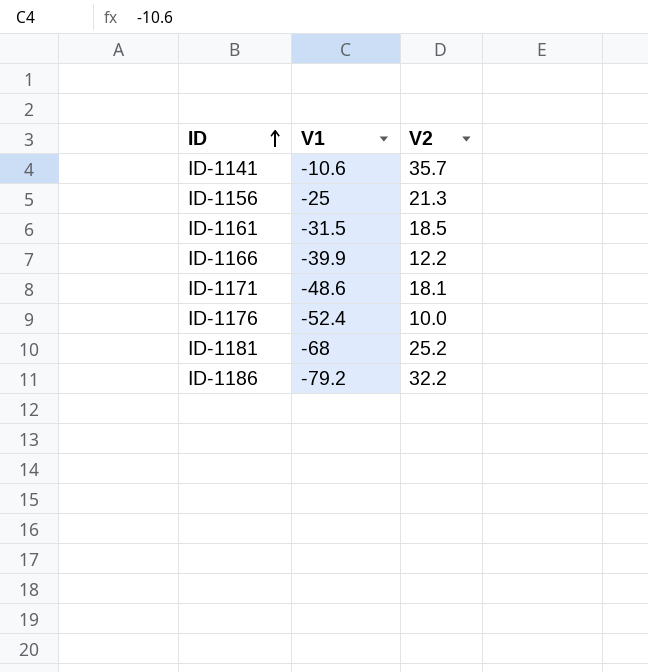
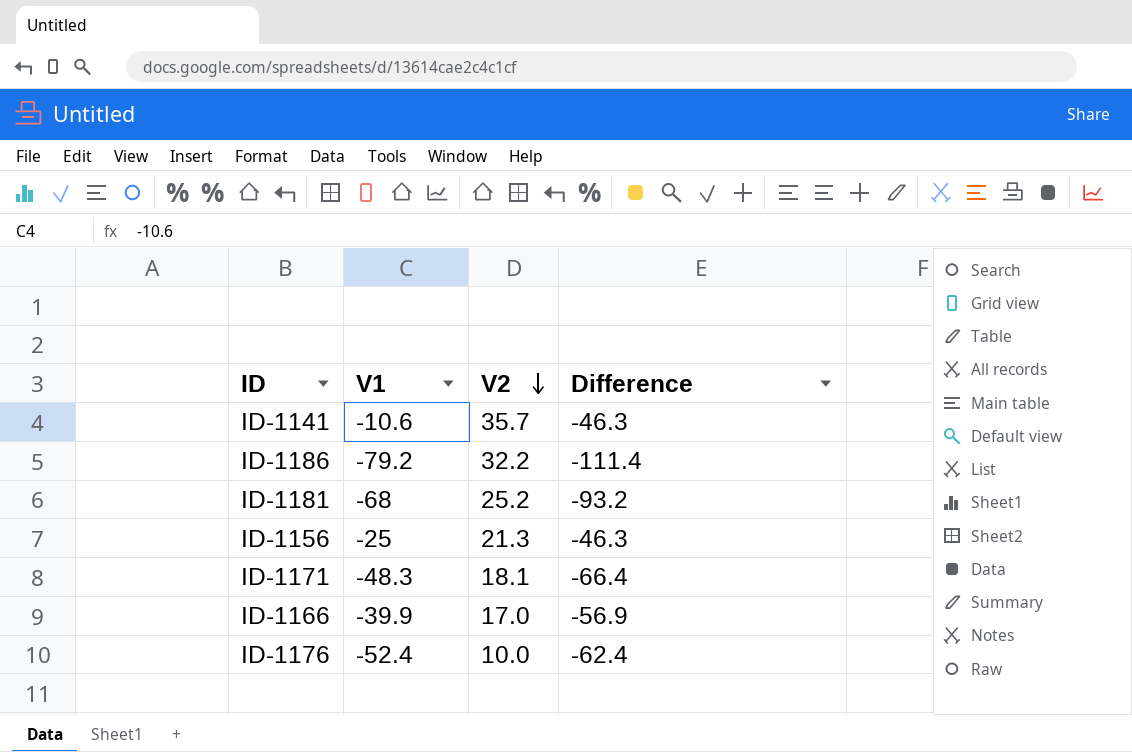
row order: ID ascending -> V2 descending
column Difference | formula: none -> [V1] - [V2]
row ID-1161: -31.5 | 18.5 -> none
ID-1171 | V1: -48.6 -> -48.3
ID-1166 | V2: 12.2 -> 17.0

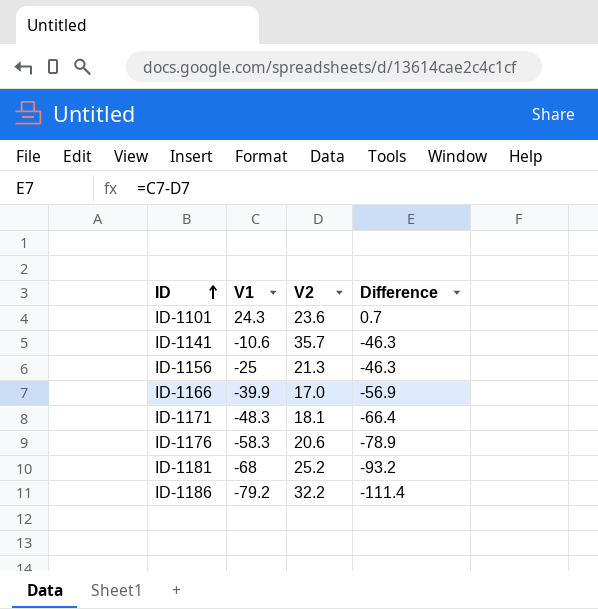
row order: V2 descending -> ID ascending
row ID-1101: none -> 24.3 | 23.6 | 0.7
ID-1176 | V1: -52.4 -> -58.3
ID-1176 | V2: 10.0 -> 20.6
ID-1176 | Difference: -62.4 -> -78.9

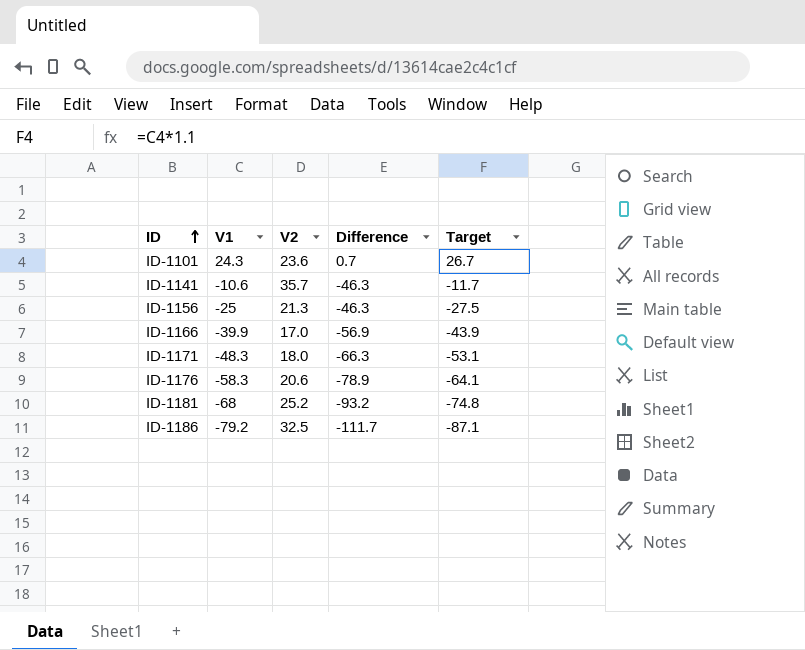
column Target | formula: none -> [V1] * 1.1
ID-1171 | V2: 18.1 -> 18.0
ID-1171 | Difference: -66.4 -> -66.3
ID-1186 | V2: 32.2 -> 32.5
ID-1186 | Difference: -111.4 -> -111.7

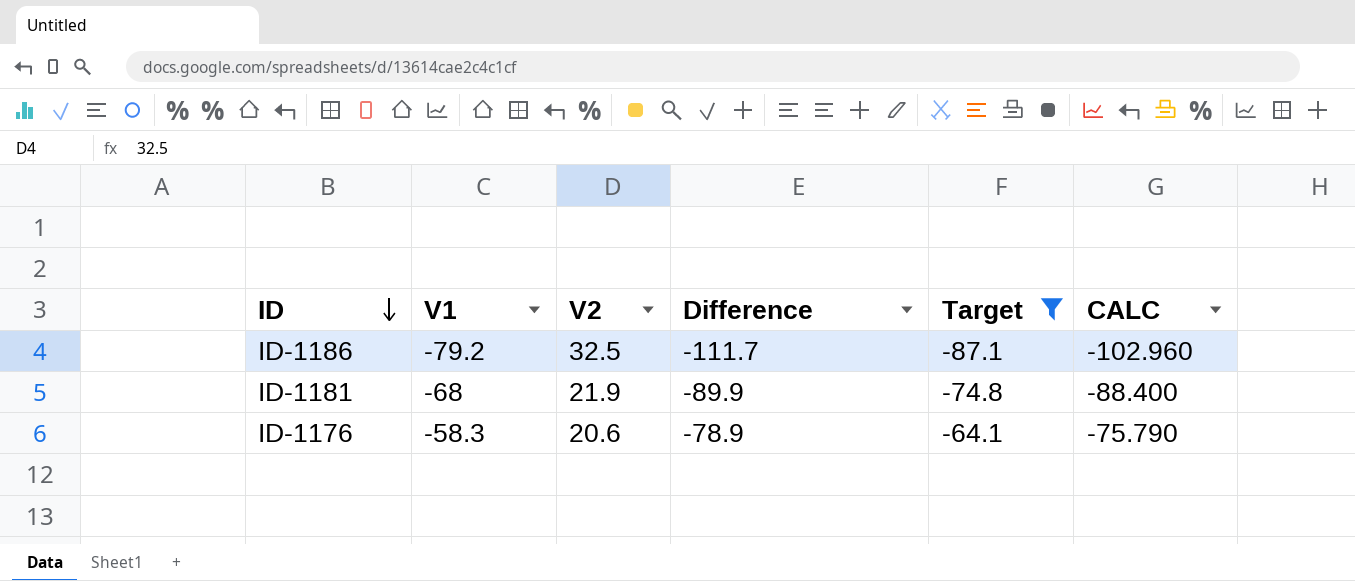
filter: none -> Target <= -64.1
row order: ID ascending -> ID descending
column CALC | formula: none -> [V1] * 1.3
ID-1181 | V2: 25.2 -> 21.9
ID-1181 | Difference: -93.2 -> -89.9

